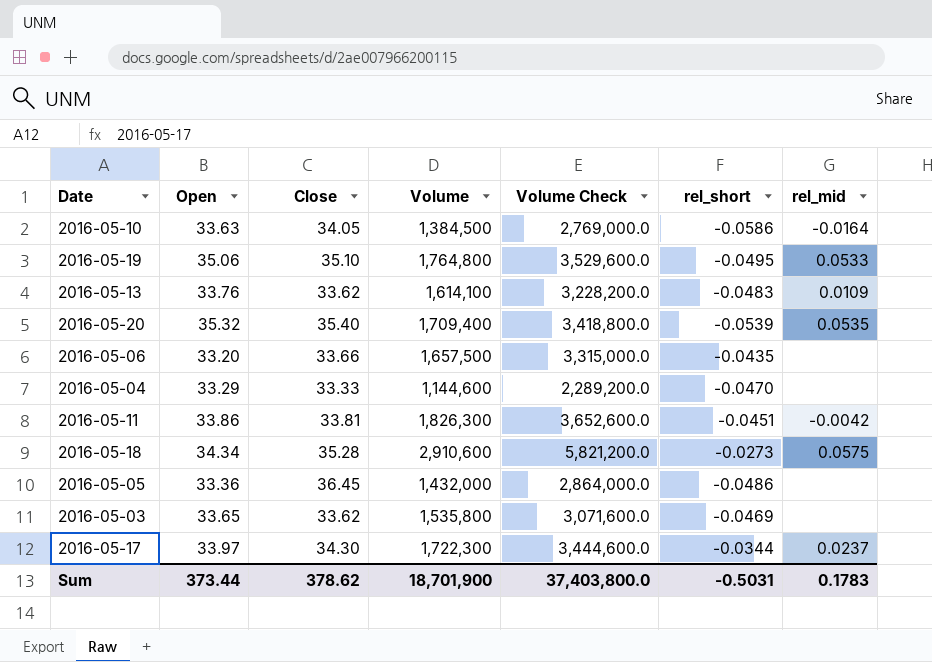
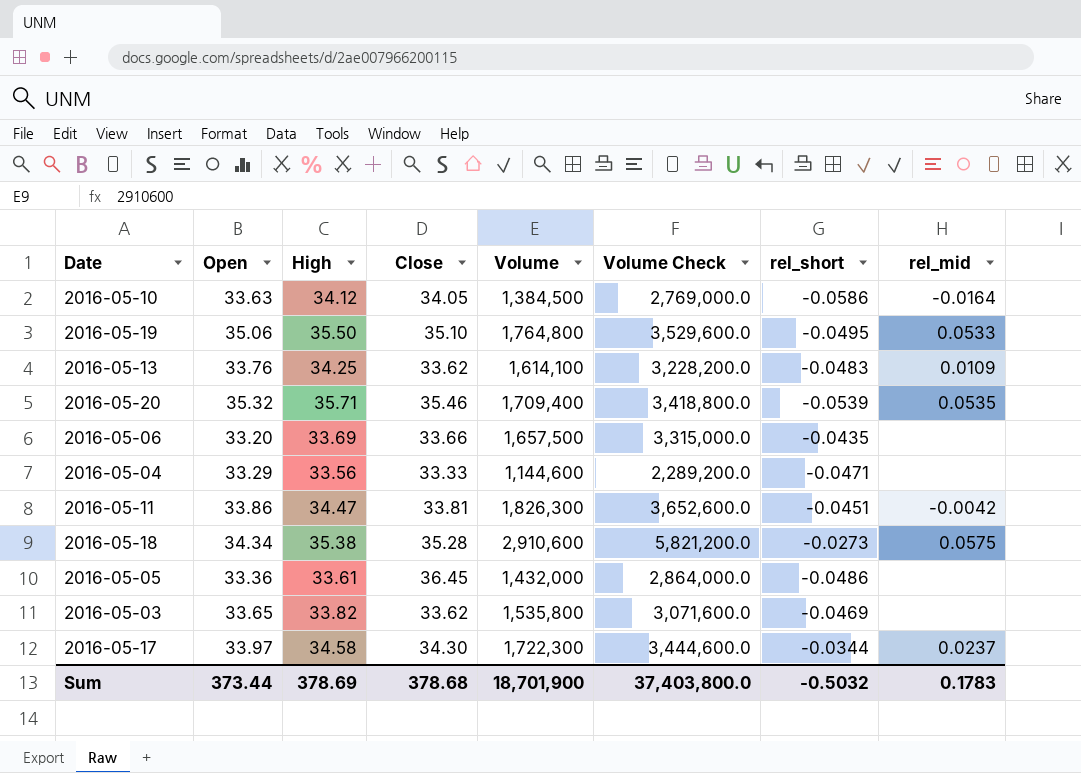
column High | position: none -> 3
2016-05-20 | Close: 35.40 -> 35.46
2016-05-04 | rel_short: -0.0470 -> -0.0471
Sum | Close: 378.62 -> 378.68
Sum | rel_short: -0.5031 -> -0.5032

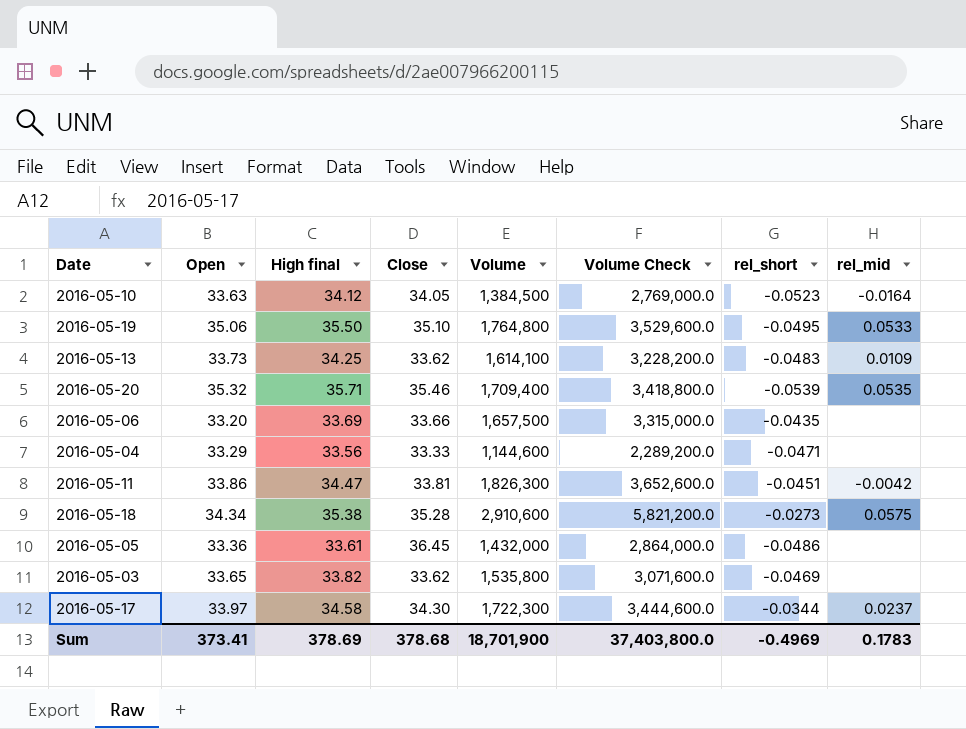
column name: High -> High final
2016-05-10 | rel_short: -0.0586 -> -0.0523
2016-05-13 | Open: 33.76 -> 33.73
Sum | Open: 373.44 -> 373.41
Sum | rel_short: -0.5032 -> -0.4969

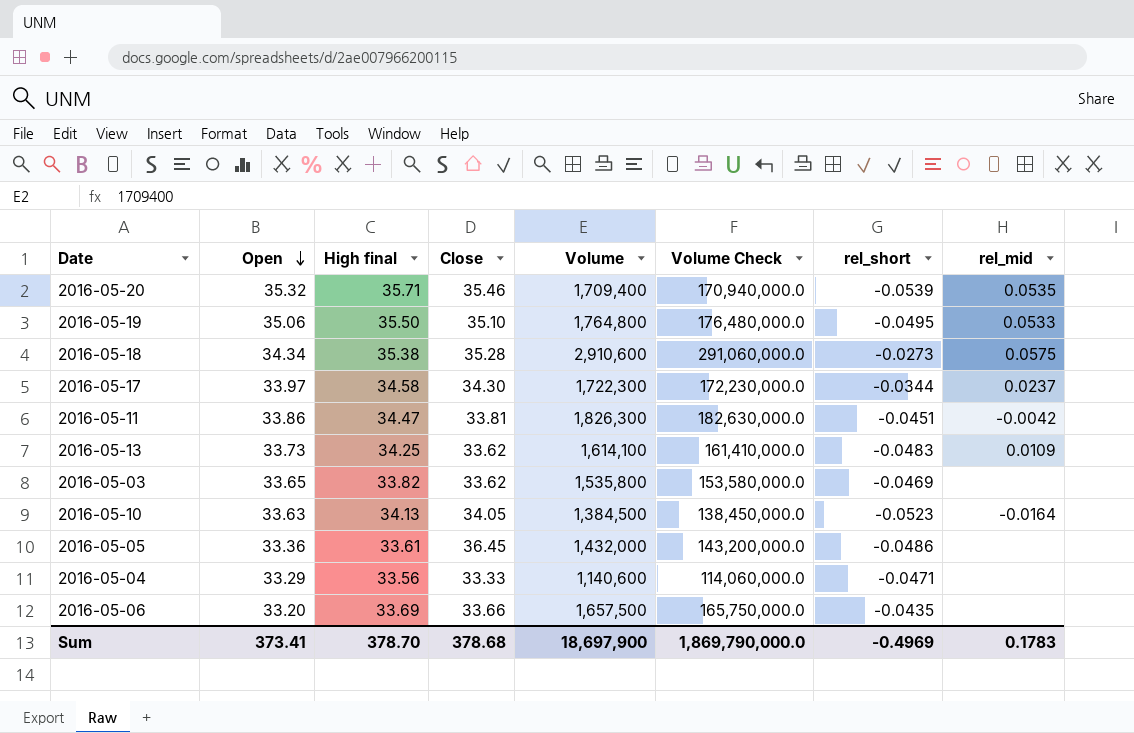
row order: none -> Open descending
column Volume Check | formula: [Volume] * 2 -> [Volume] * 100
2016-05-10 | High final: 34.12 -> 34.13
2016-05-04 | Volume: 1,144,600 -> 1,140,600
Sum | High final: 378.69 -> 378.70
Sum | Volume: 18,701,900 -> 18,697,900
Sum | Volume Check: 37,403,800.0 -> 1,869,790,000.0

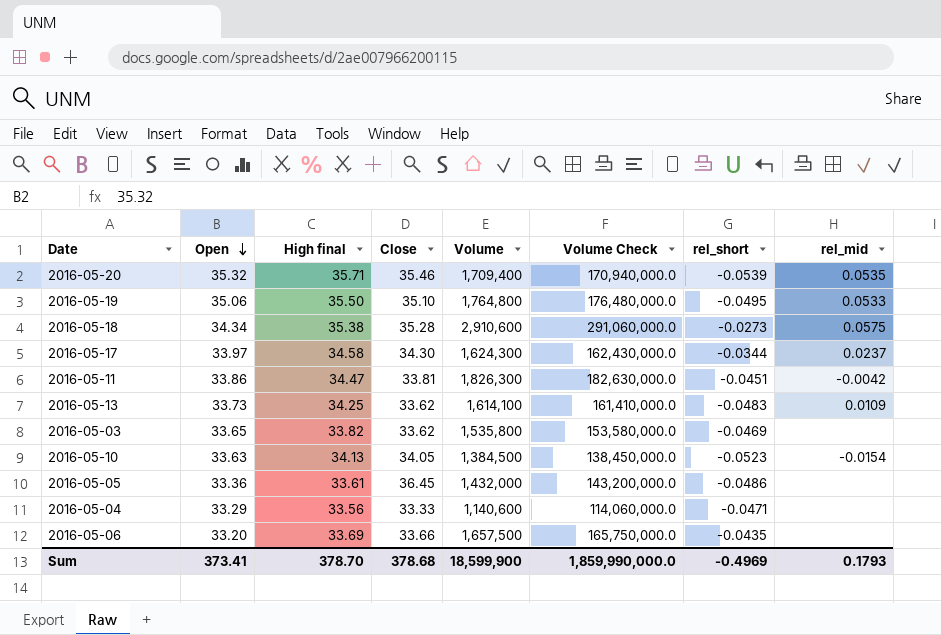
2016-05-17 | Volume: 1,722,300 -> 1,624,300
2016-05-17 | Volume Check: 172,230,000.0 -> 162,430,000.0
2016-05-10 | rel_mid: -0.0164 -> -0.0154
Sum | Volume: 18,697,900 -> 18,599,900
Sum | Volume Check: 1,869,790,000.0 -> 1,859,990,000.0
Sum | rel_mid: 0.1783 -> 0.1793

